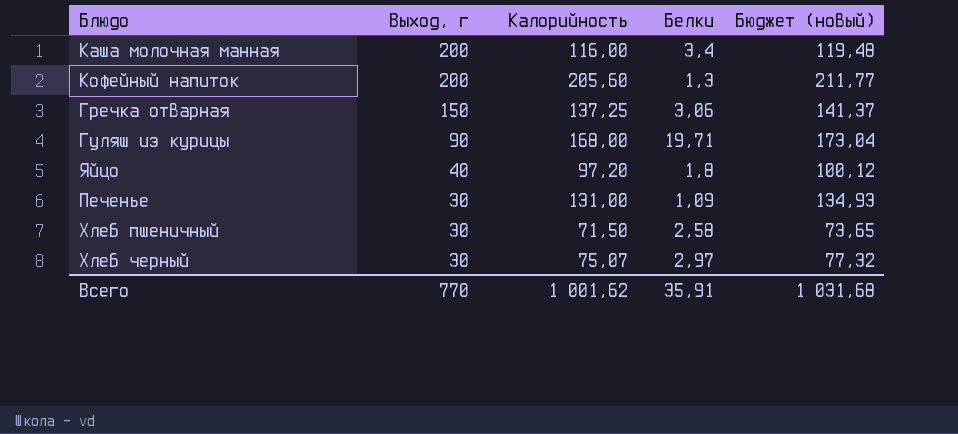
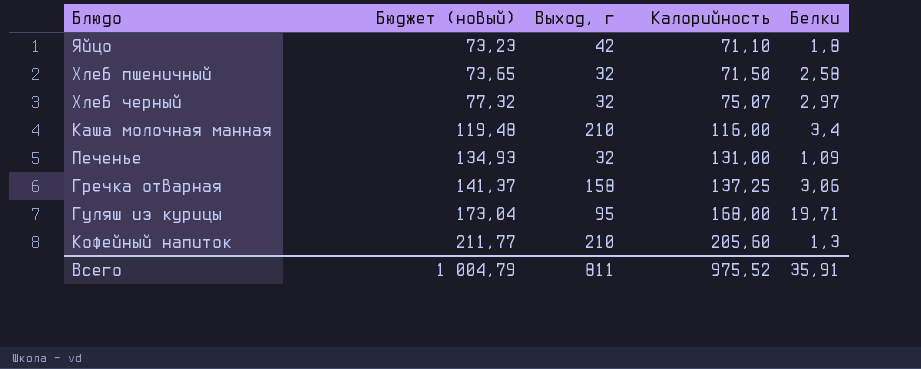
row order: Выход, г descending -> Бюджет (новый) ascending
column Бюджет (новый) | position: 5 -> 2
Яйцо | Бюджет (новый): 100,12 -> 73,23
Яйцо | Выход, г: 40 -> 42
Яйцо | Калорийность: 97,20 -> 71,10
Хлеб пшеничный | Выход, г: 30 -> 32
Хлеб черный | Выход, г: 30 -> 32
Каша молочная манная | Выход, г: 200 -> 210
Печенье | Выход, г: 30 -> 32
Гречка отварная | Выход, г: 150 -> 158
Гуляш из курицы | Выход, г: 90 -> 95
Кофейный напиток | Выход, г: 200 -> 210
Всего | Бюджет (новый): 1 031,68 -> 1 004,79
Всего | Выход, г: 770 -> 811
Всего | Калорийность: 1 001,62 -> 975,52

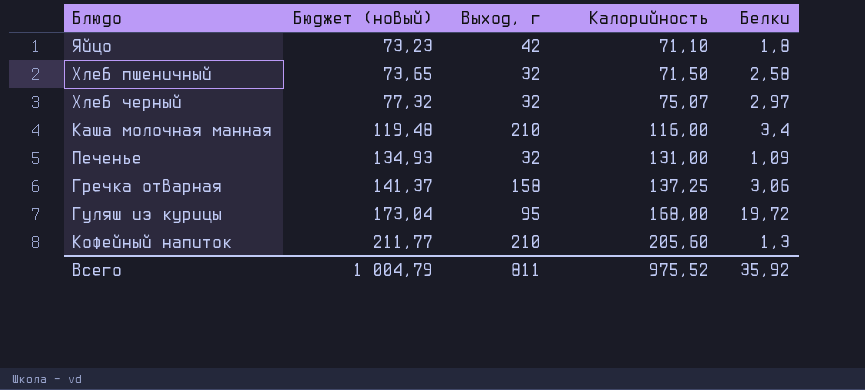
Гуляш из курицы | Белки: 19,71 -> 19,72
Всего | Белки: 35,91 -> 35,92

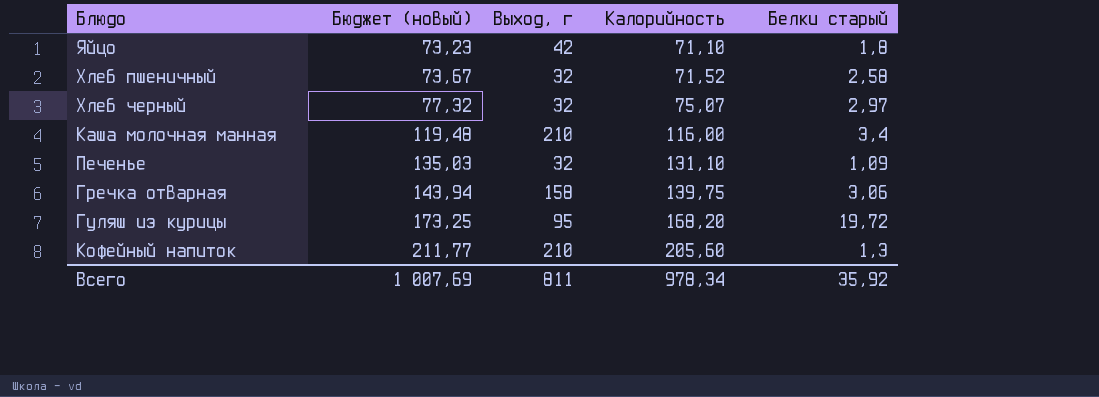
column name: Белки -> Белки старый
Хлеб пшеничный | Бюджет (новый): 73,65 -> 73,67
Хлеб пшеничный | Калорийность: 71,50 -> 71,52
Печенье | Бюджет (новый): 134,93 -> 135,03
Печенье | Калорийность: 131,00 -> 131,10
Гречка отварная | Бюджет (новый): 141,37 -> 143,94
Гречка отварная | Калорийность: 137,25 -> 139,75
Гуляш из курицы | Бюджет (новый): 173,04 -> 173,25
Гуляш из курицы | Калорийность: 168,00 -> 168,20
Всего | Бюджет (новый): 1 004,79 -> 1 007,69
Всего | Калорийность: 975,52 -> 978,34

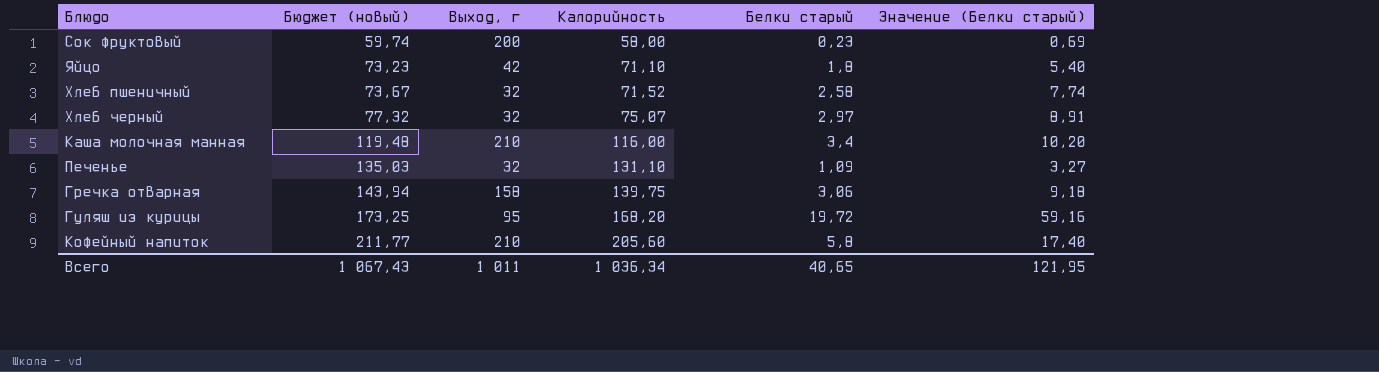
column Значение (Белки старый) | formula: none -> [Белки старый] * 3
row Сок фруктовый: none -> 59,74 | 200 | 58,00 | 0,23 | 0,69
Кофейный напиток | Белки старый: 1,3 -> 5,8
Всего | Бюджет (новый): 1 007,69 -> 1 067,43
Всего | Выход, г: 811 -> 1 011
Всего | Калорийность: 978,34 -> 1 036,34
Всего | Белки старый: 35,92 -> 40,65

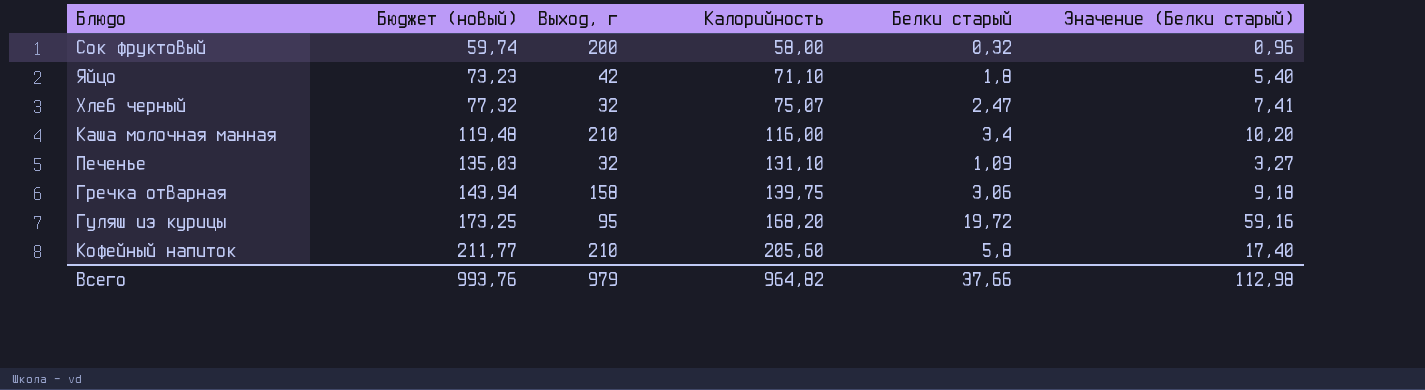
row Хлеб пшеничный: 73,67 | 32 | 71,52 | 2,58 | 7,74 -> none
Сок фруктовый | Белки старый: 0,23 -> 0,32
Сок фруктовый | Значение (Белки старый): 0,69 -> 0,96
Хлеб черный | Белки старый: 2,97 -> 2,47
Хлеб черный | Значение (Белки старый): 8,91 -> 7,41
Всего | Бюджет (новый): 1 067,43 -> 993,76
Всего | Выход, г: 1 011 -> 979
Всего | Калорийность: 1 036,34 -> 964,82
Всего | Белки старый: 40,65 -> 37,66
Всего | Значение (Белки старый): 121,95 -> 112,98

